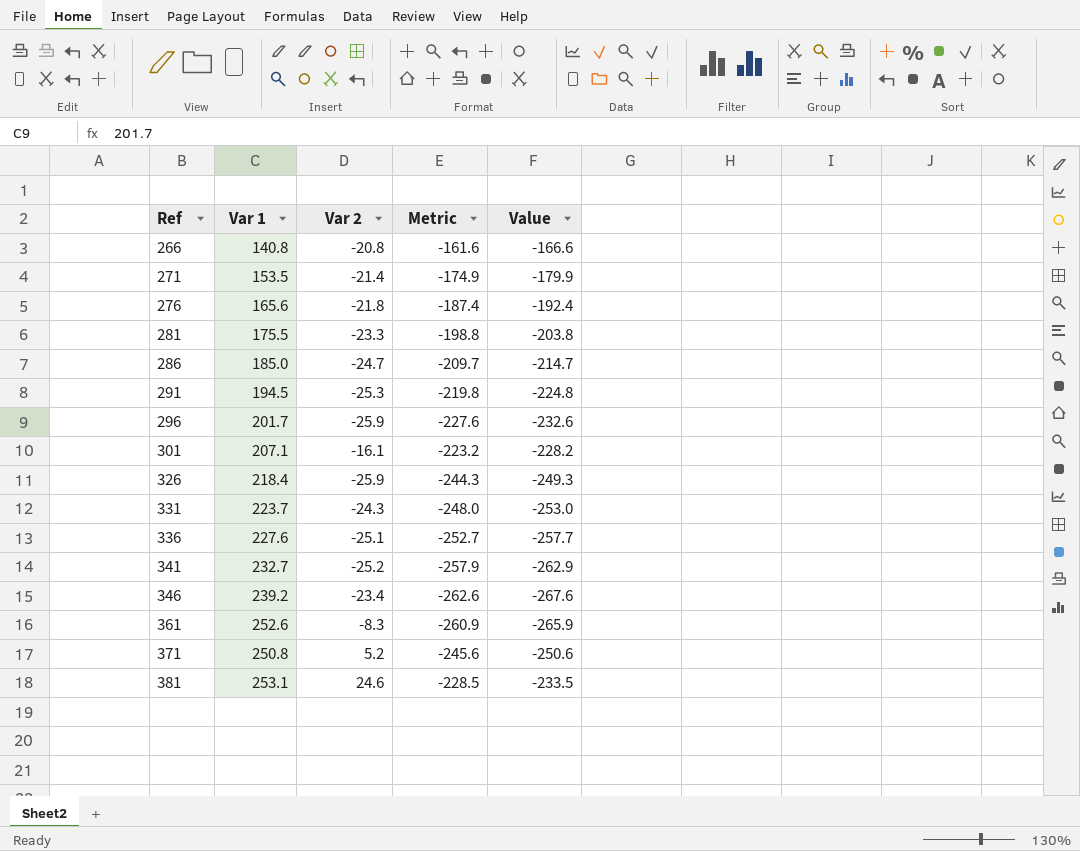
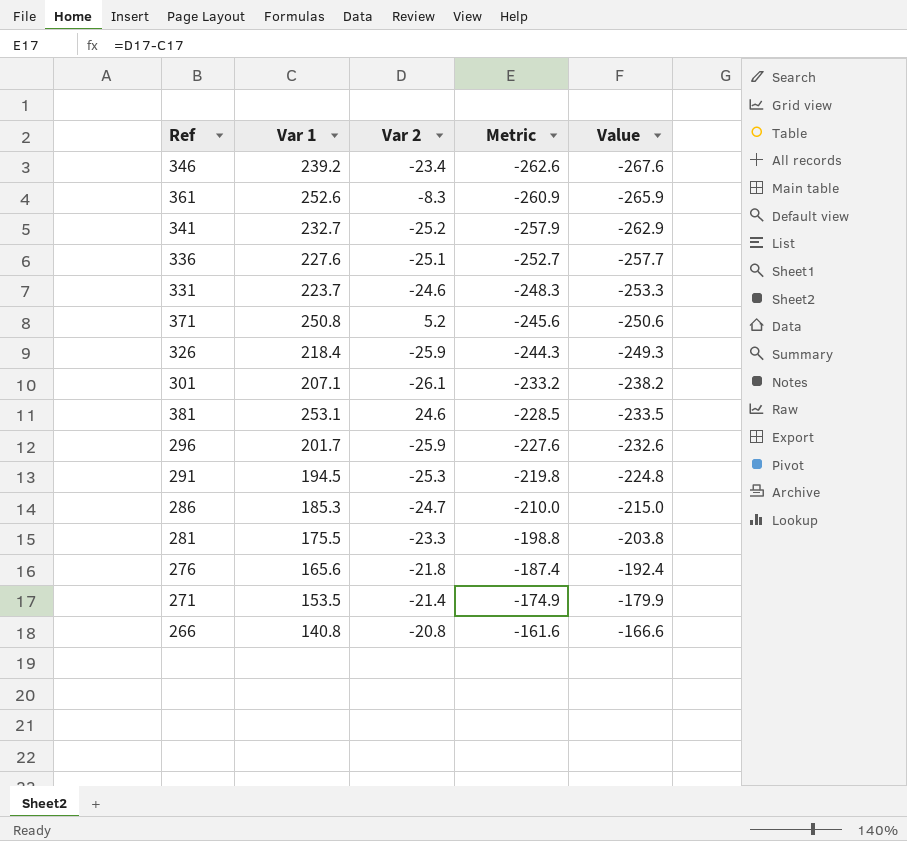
row order: Ref ascending -> Metric ascending
331 | Var 2: -24.3 -> -24.6
331 | Metric: -248.0 -> -248.3
331 | Value: -253.0 -> -253.3
301 | Var 2: -16.1 -> -26.1
301 | Metric: -223.2 -> -233.2
301 | Value: -228.2 -> -238.2
286 | Var 1: 185.0 -> 185.3
286 | Metric: -209.7 -> -210.0
286 | Value: -214.7 -> -215.0

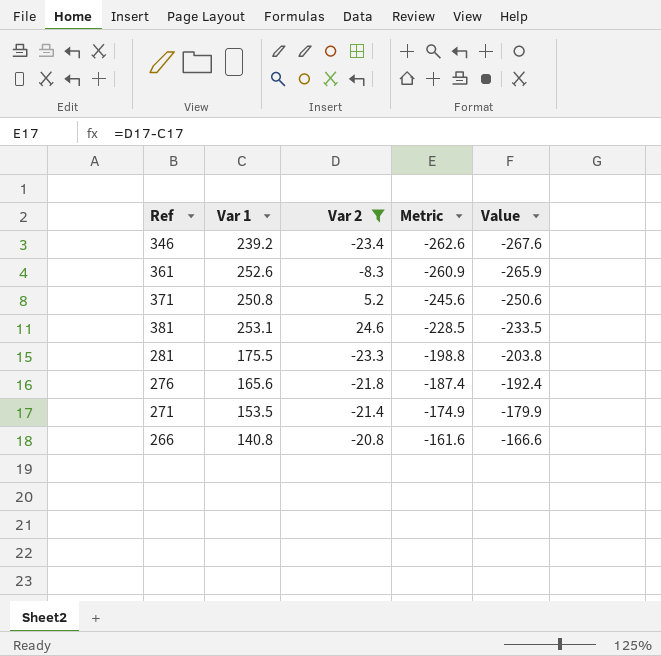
filter: none -> Var 2 >= -23.4

